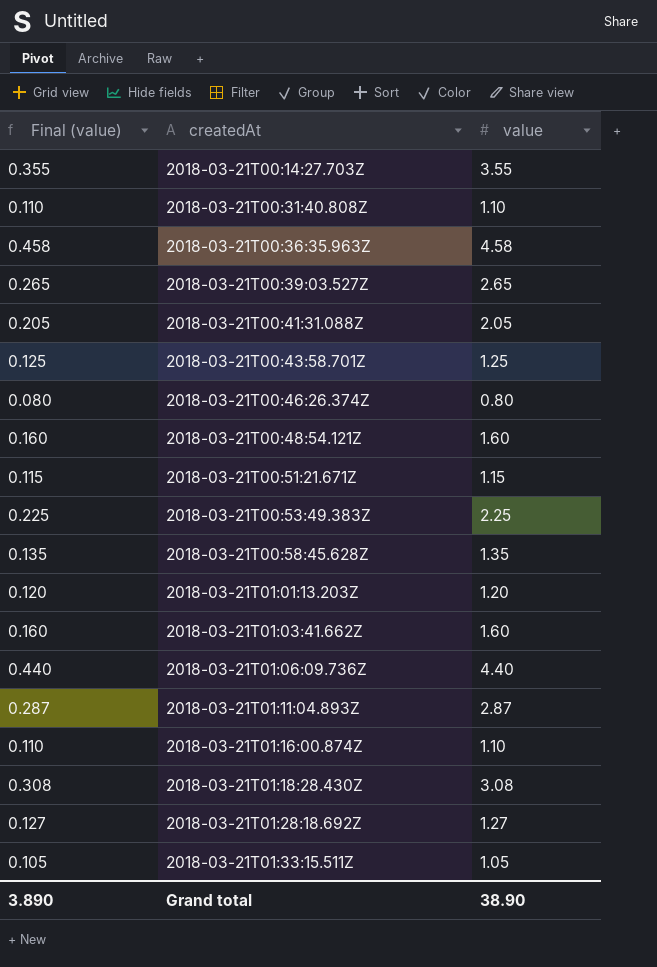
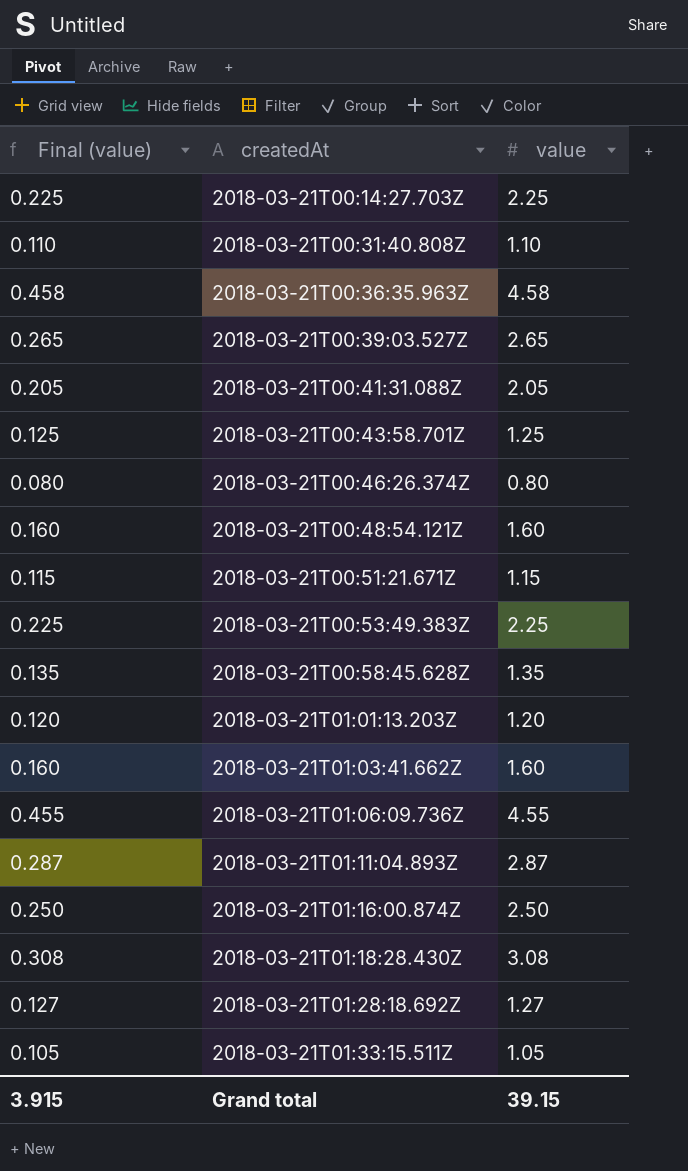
2018-03-21T00:14:27.703Z | Final (value): 0.355 -> 0.225
2018-03-21T00:14:27.703Z | value: 3.55 -> 2.25
2018-03-21T01:06:09.736Z | Final (value): 0.440 -> 0.455
2018-03-21T01:06:09.736Z | value: 4.40 -> 4.55
2018-03-21T01:16:00.874Z | Final (value): 0.110 -> 0.250
2018-03-21T01:16:00.874Z | value: 1.10 -> 2.50
Grand total | Final (value): 3.890 -> 3.915
Grand total | value: 38.90 -> 39.15

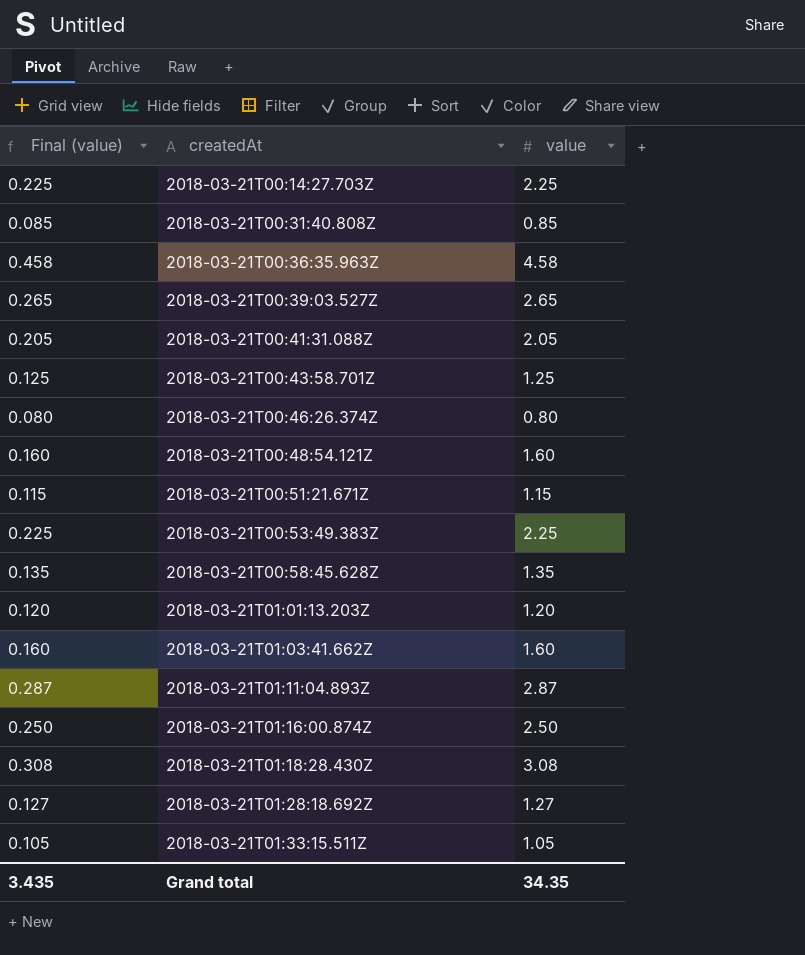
row 2018-03-21T01:06:09.736Z: 0.455 | 4.55 -> none
2018-03-21T00:31:40.808Z | Final (value): 0.110 -> 0.085
2018-03-21T00:31:40.808Z | value: 1.10 -> 0.85
Grand total | Final (value): 3.915 -> 3.435
Grand total | value: 39.15 -> 34.35

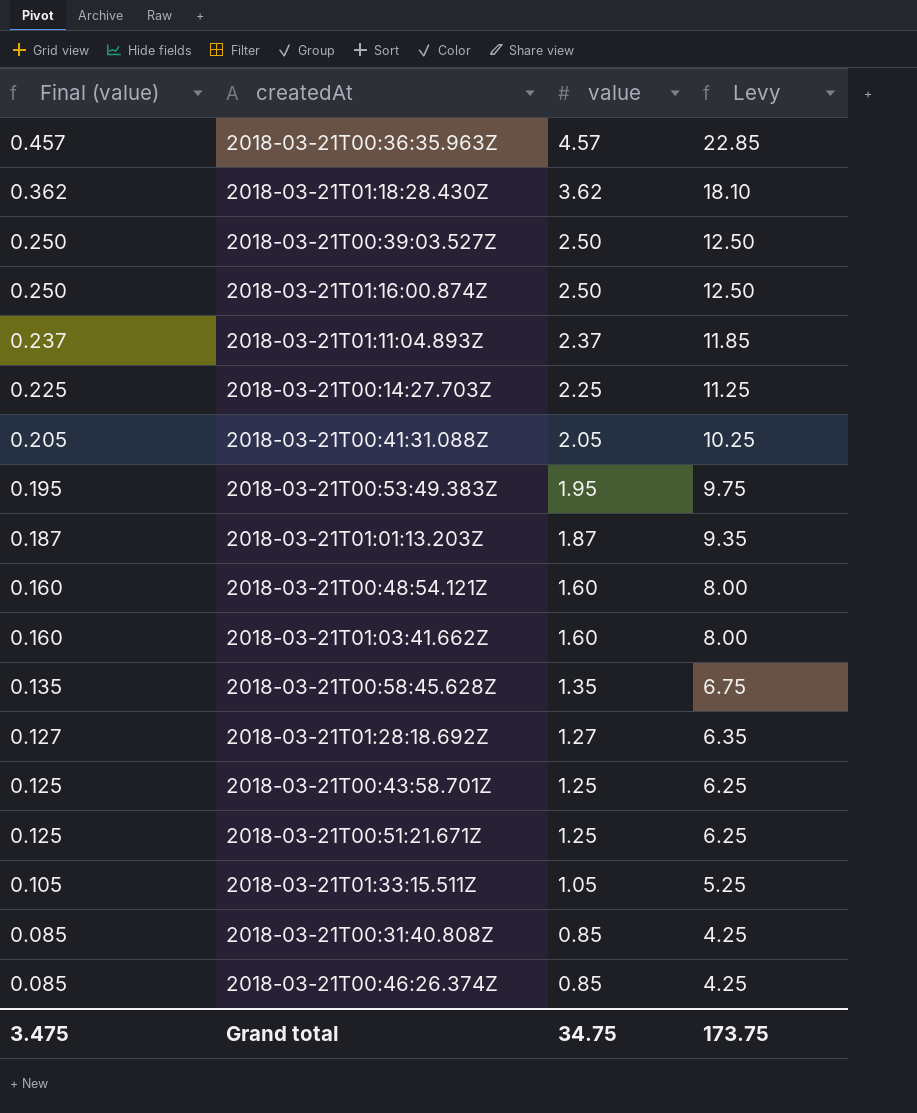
row order: createdAt ascending -> Final (value) descending
column Levy | formula: none -> [value] * 5
2018-03-21T00:36:35.963Z | Final (value): 0.458 -> 0.457
2018-03-21T00:36:35.963Z | value: 4.58 -> 4.57
2018-03-21T01:18:28.430Z | Final (value): 0.308 -> 0.362
2018-03-21T01:18:28.430Z | value: 3.08 -> 3.62
2018-03-21T00:39:03.527Z | Final (value): 0.265 -> 0.250
2018-03-21T00:39:03.527Z | value: 2.65 -> 2.50
2018-03-21T01:11:04.893Z | Final (value): 0.287 -> 0.237
2018-03-21T01:11:04.893Z | value: 2.87 -> 2.37
2018-03-21T00:53:49.383Z | Final (value): 0.225 -> 0.195
2018-03-21T00:53:49.383Z | value: 2.25 -> 1.95
2018-03-21T01:01:13.203Z | Final (value): 0.120 -> 0.187
2018-03-21T01:01:13.203Z | value: 1.20 -> 1.87
2018-03-21T00:51:21.671Z | Final (value): 0.115 -> 0.125
2018-03-21T00:51:21.671Z | value: 1.15 -> 1.25
2018-03-21T00:46:26.374Z | Final (value): 0.080 -> 0.085
2018-03-21T00:46:26.374Z | value: 0.80 -> 0.85
Grand total | Final (value): 3.435 -> 3.475
Grand total | value: 34.35 -> 34.75

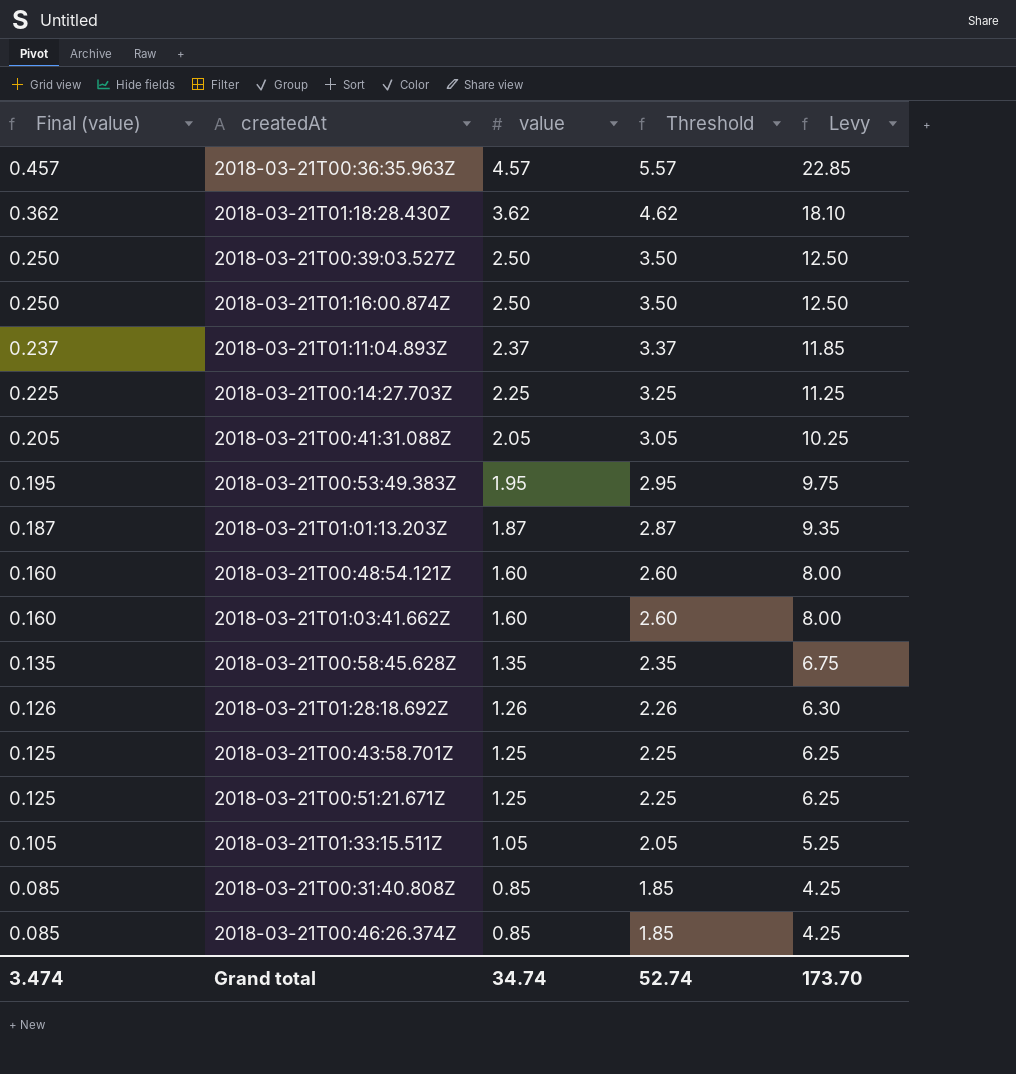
column Threshold | formula: none -> [value] + 1
2018-03-21T01:28:18.692Z | Final (value): 0.127 -> 0.126
2018-03-21T01:28:18.692Z | value: 1.27 -> 1.26
2018-03-21T01:28:18.692Z | Levy: 6.35 -> 6.30
Grand total | Final (value): 3.475 -> 3.474
Grand total | value: 34.75 -> 34.74
Grand total | Levy: 173.75 -> 173.70

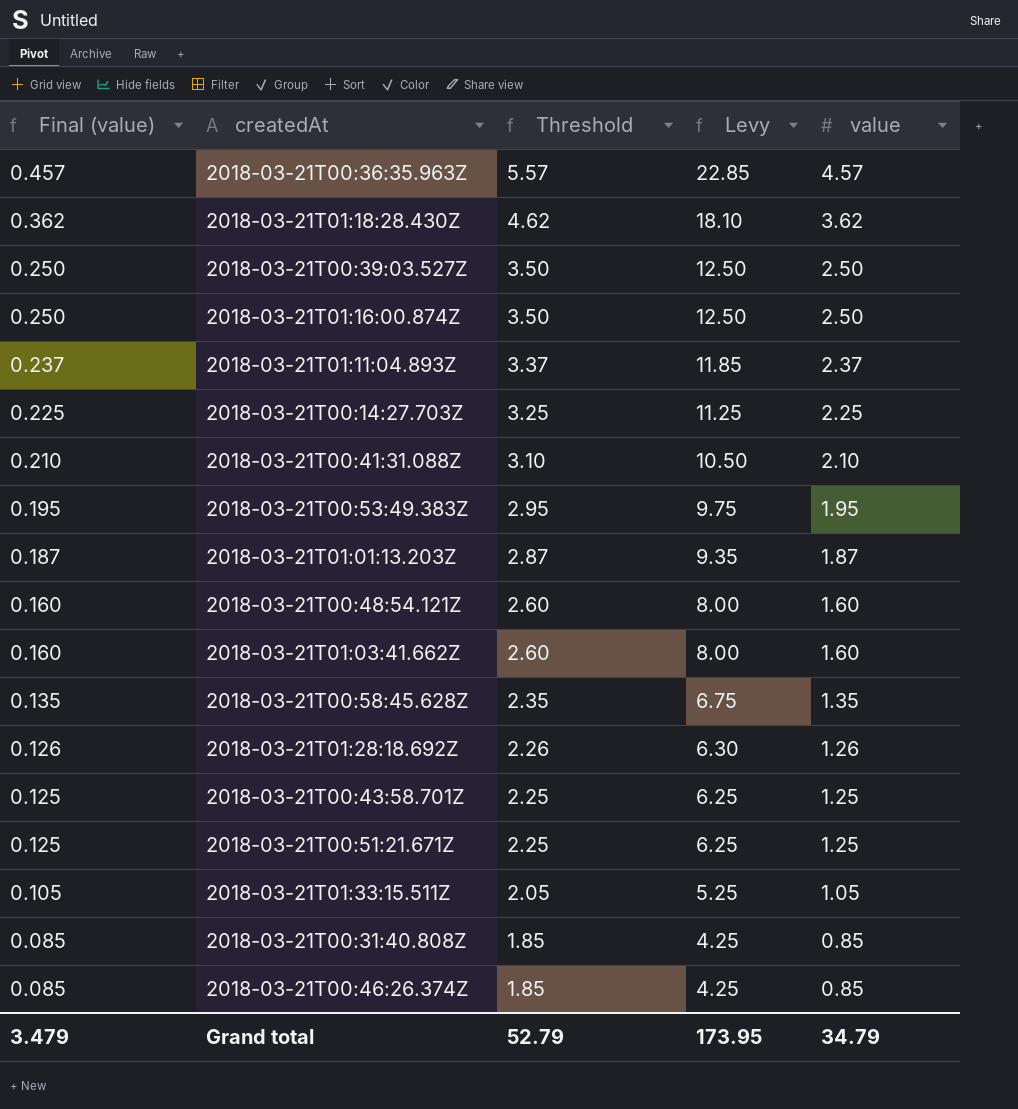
column value | position: 3 -> 5
2018-03-21T00:41:31.088Z | Final (value): 0.205 -> 0.210
2018-03-21T00:41:31.088Z | Threshold: 3.05 -> 3.10
2018-03-21T00:41:31.088Z | Levy: 10.25 -> 10.50
2018-03-21T00:41:31.088Z | value: 2.05 -> 2.10
Grand total | Final (value): 3.474 -> 3.479
Grand total | Threshold: 52.74 -> 52.79
Grand total | Levy: 173.70 -> 173.95
Grand total | value: 34.74 -> 34.79

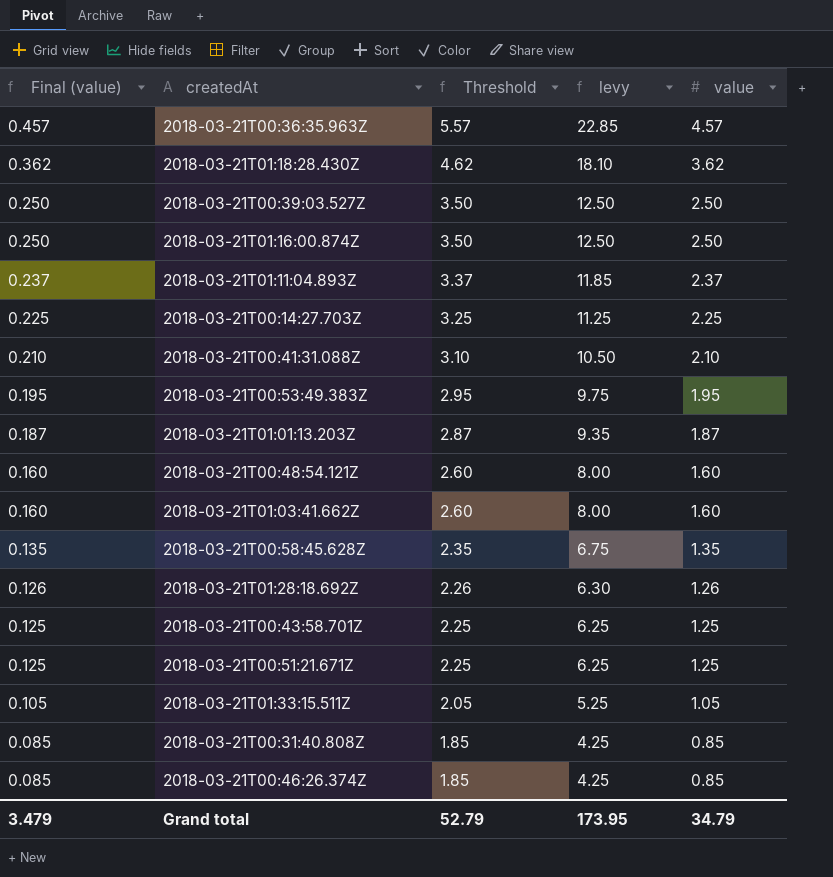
column name: Levy -> levy

